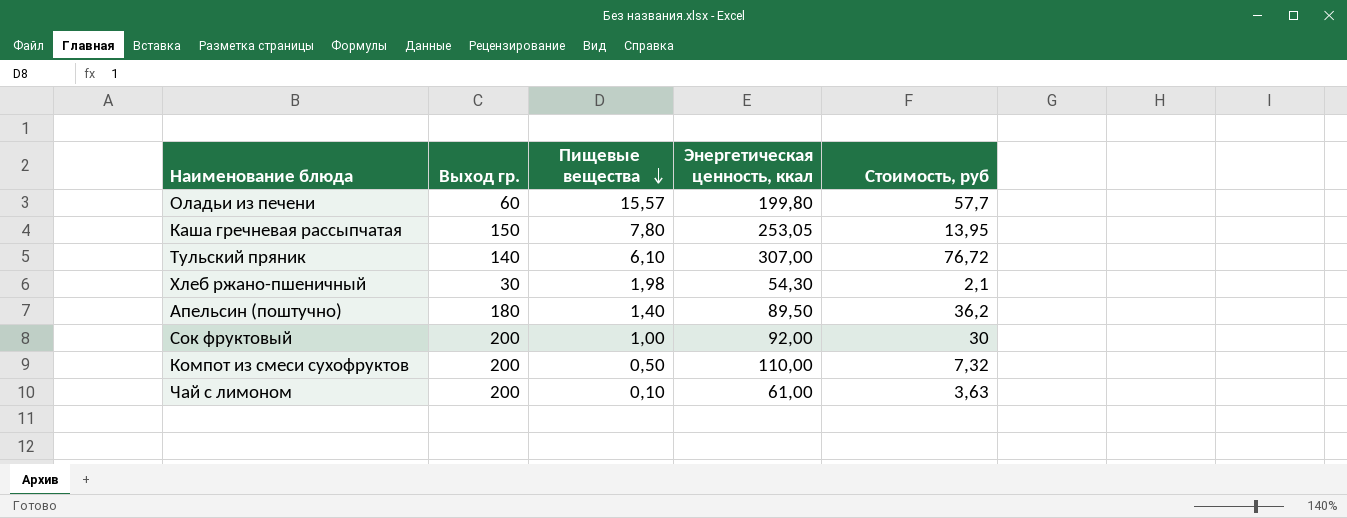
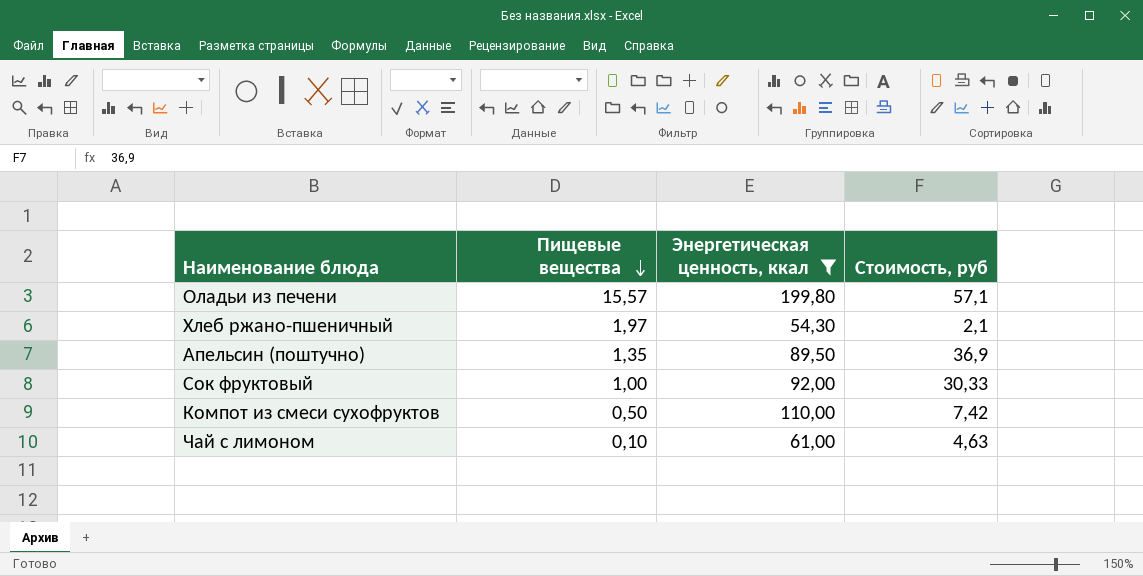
filter: none -> Энергетическая ценность, ккал <= 199,80
column Выход гр. | position: 2 -> none
Оладьи из печени | Стоимость, руб: 57,7 -> 57,1
Хлеб ржано-пшеничный | Пищевые вещества: 1,98 -> 1,97
Апельсин (поштучно) | Пищевые вещества: 1,40 -> 1,35
Апельсин (поштучно) | Стоимость, руб: 36,2 -> 36,9
Сок фруктовый | Стоимость, руб: 30 -> 30,33
Компот из смеси сухофруктов | Стоимость, руб: 7,32 -> 7,42
Чай с лимоном | Стоимость, руб: 3,63 -> 4,63

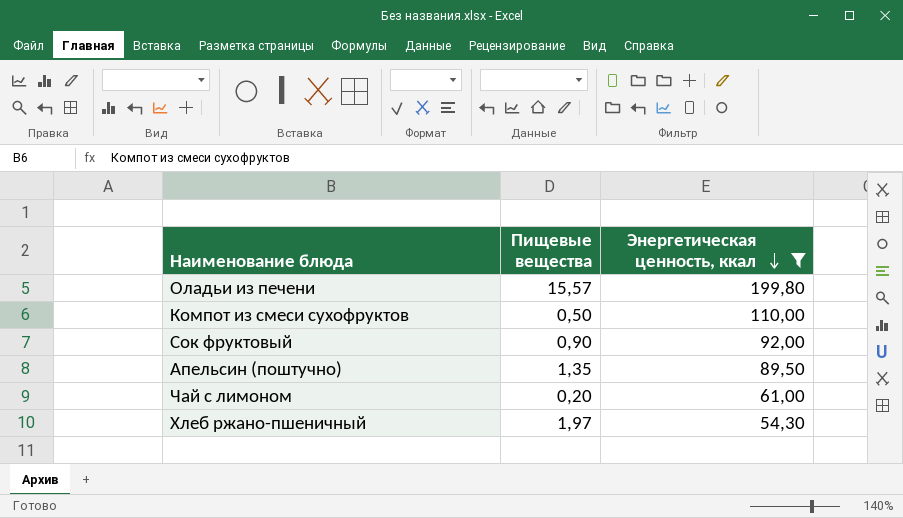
row order: Пищевые вещества descending -> Энергетическая ценность, ккал descending
column Стоимость, руб | position: 4 -> none
Сок фруктовый | Пищевые вещества: 1,00 -> 0,90
Чай с лимоном | Пищевые вещества: 0,10 -> 0,20

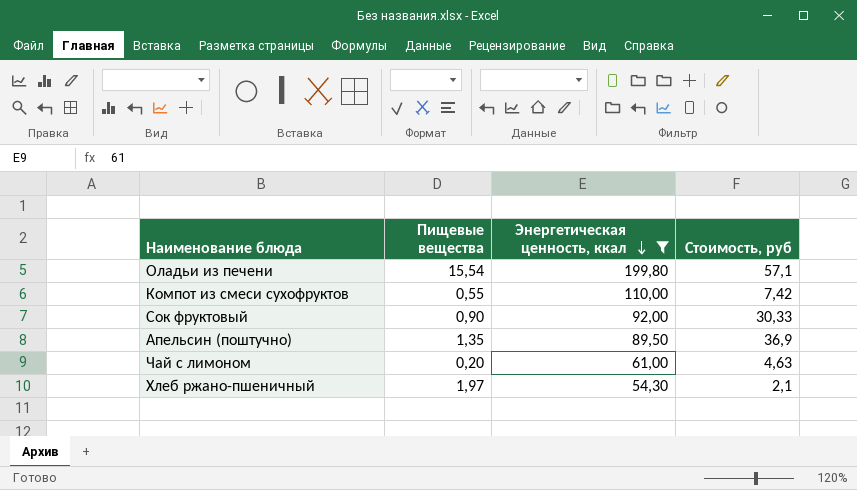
column Стоимость, руб | position: none -> 4
Оладьи из печени | Пищевые вещества: 15,57 -> 15,54
Компот из смеси сухофруктов | Пищевые вещества: 0,50 -> 0,55

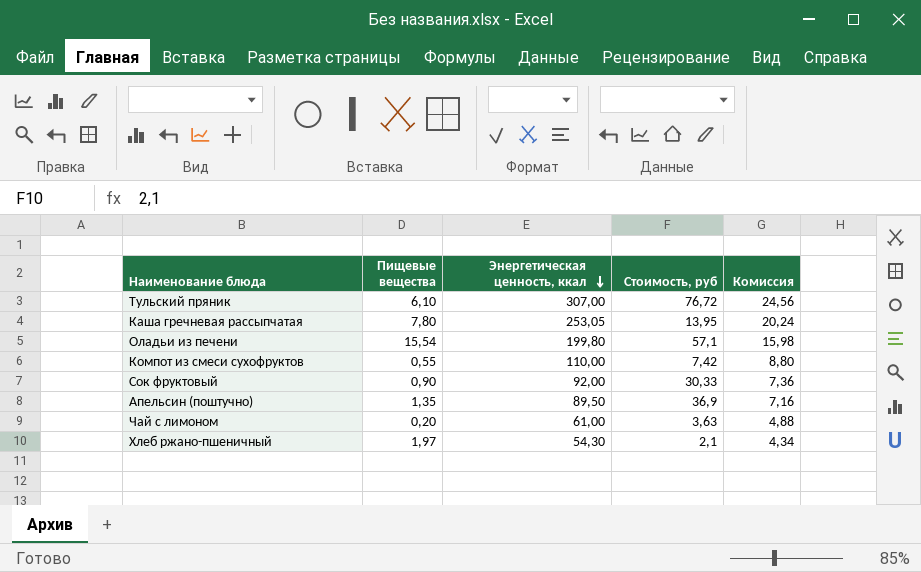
filter: Энергетическая ценность, ккал <= 199,80 -> none
column Комиссия | formula: none -> [Энергетическая ценность, ккал] * 0,08
Чай с лимоном | Стоимость, руб: 4,63 -> 3,63

